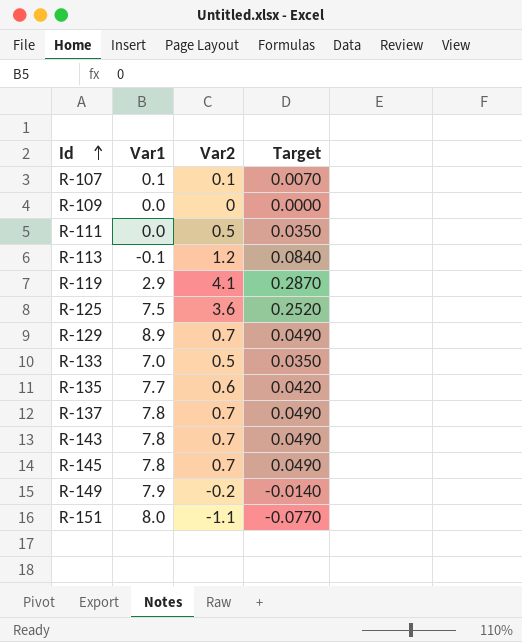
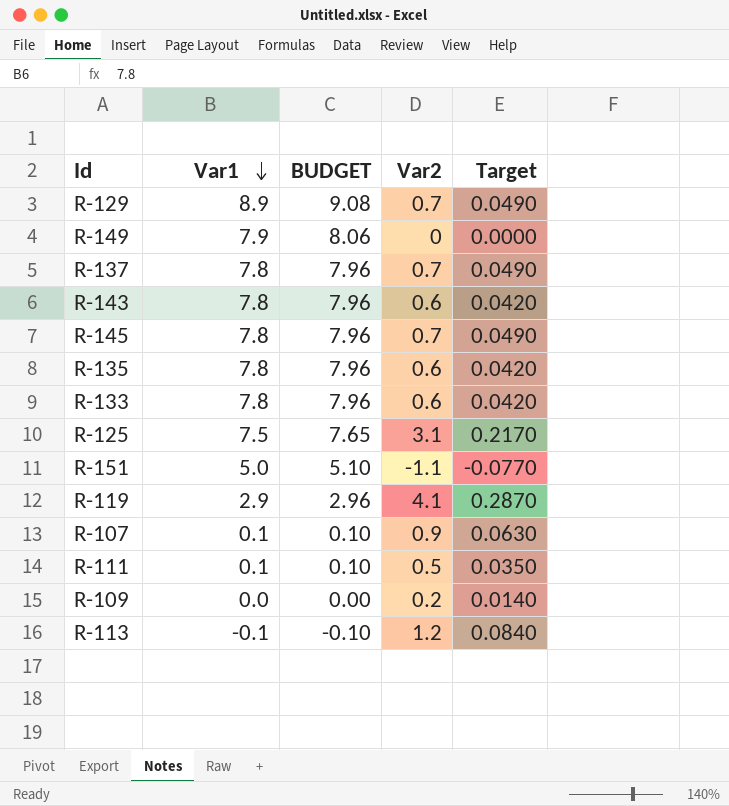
row order: Id ascending -> Var1 descending
column BUDGET | formula: none -> [Var1] * 1.02
R-149 | Var2: -0.2 -> 0
R-149 | Target: -0.0140 -> 0.0000
R-143 | Var2: 0.7 -> 0.6
R-143 | Target: 0.0490 -> 0.0420
R-135 | Var1: 7.7 -> 7.8
R-133 | Var1: 7.0 -> 7.8
R-133 | Var2: 0.5 -> 0.6
R-133 | Target: 0.0350 -> 0.0420
R-125 | Var2: 3.6 -> 3.1
R-125 | Target: 0.2520 -> 0.2170
R-151 | Var1: 8.0 -> 5.0
R-107 | Var2: 0.1 -> 0.9
R-107 | Target: 0.0070 -> 0.0630
R-111 | Var1: 0.0 -> 0.1
R-109 | Var2: 0 -> 0.2
R-109 | Target: 0.0000 -> 0.0140

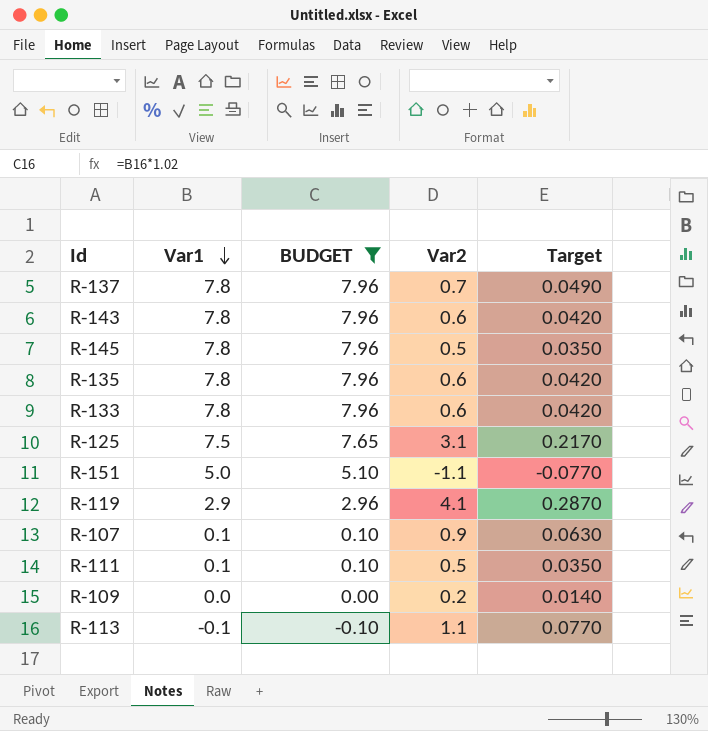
filter: none -> BUDGET <= 7.96
R-145 | Var2: 0.7 -> 0.5
R-145 | Target: 0.0490 -> 0.0350
R-113 | Var2: 1.2 -> 1.1
R-113 | Target: 0.0840 -> 0.0770

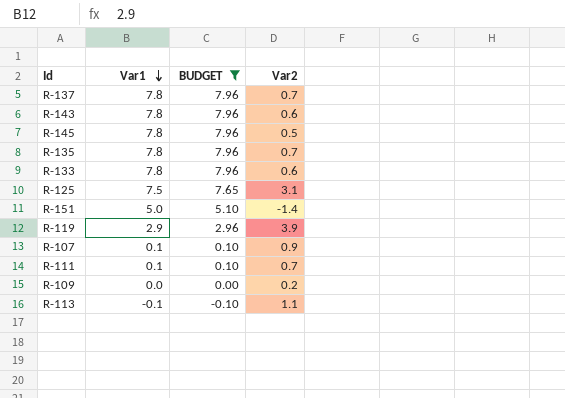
column Target | formula: [Var2] * 0.07 -> none
R-135 | Var2: 0.6 -> 0.7
R-151 | Var2: -1.1 -> -1.4
R-119 | Var2: 4.1 -> 3.9
R-111 | Var2: 0.5 -> 0.7

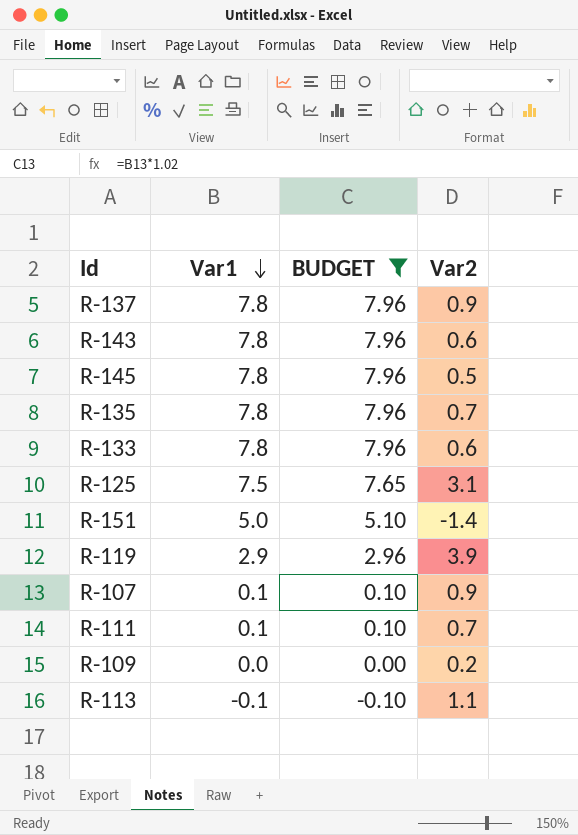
R-137 | Var2: 0.7 -> 0.9

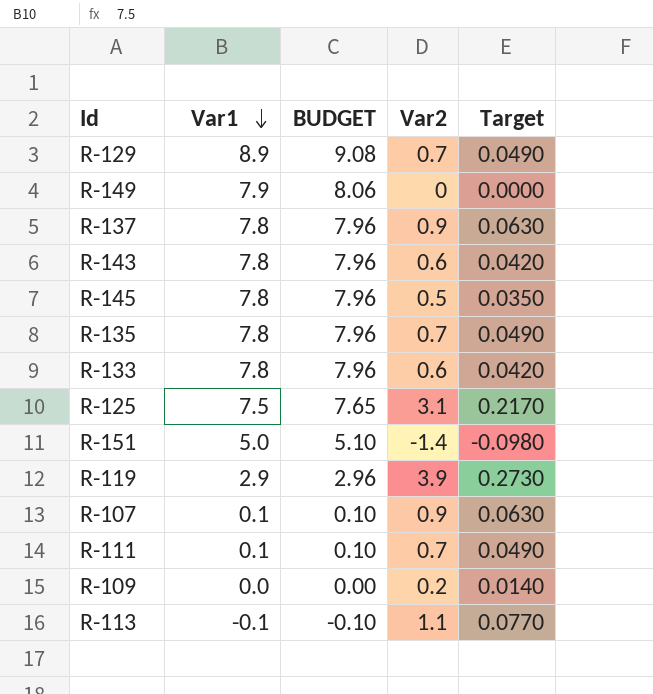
filter: BUDGET <= 7.96 -> none
column Target | formula: none -> [Var2] * 0.07

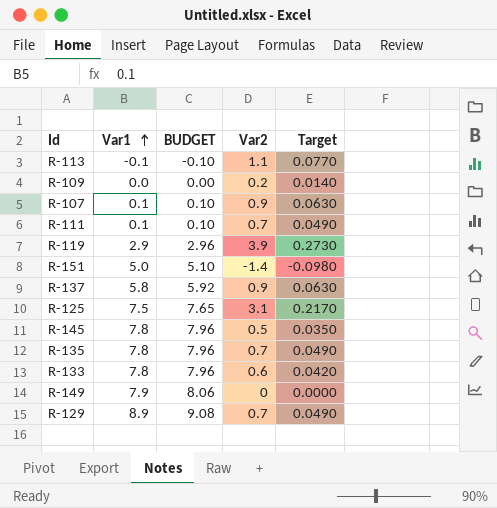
row order: Var1 descending -> Var1 ascending
row R-143: 7.8 | 7.96 | 0.6 | 0.0420 -> none
R-137 | Var1: 7.8 -> 5.8
R-137 | BUDGET: 7.96 -> 5.92

